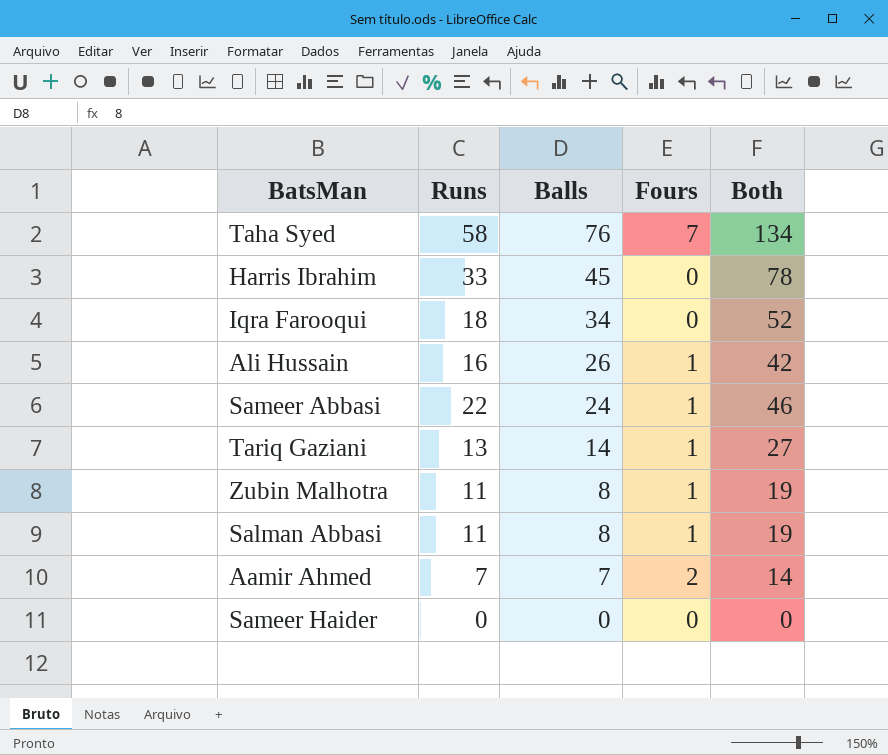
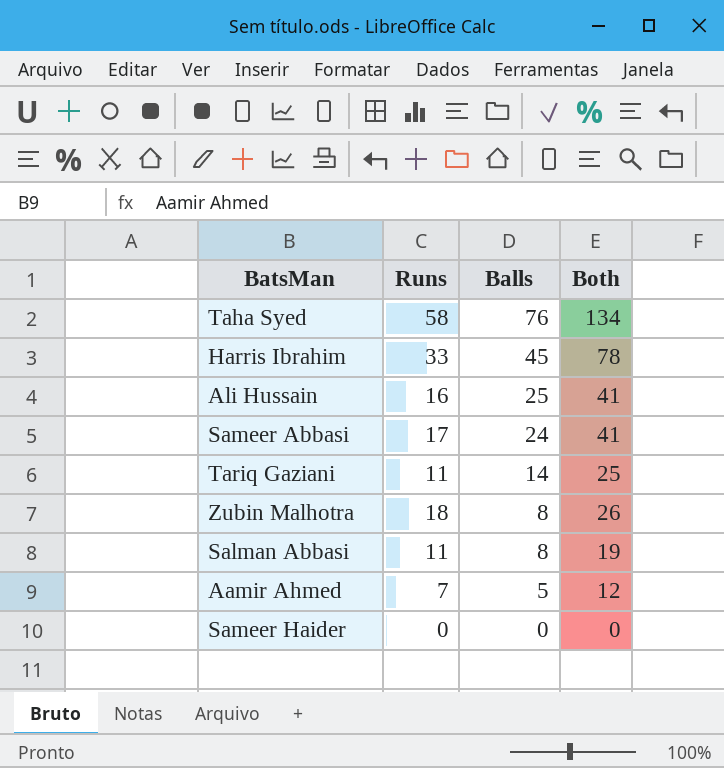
column Fours | position: 4 -> none
row Iqra Farooqui: 18 | 34 | 0 | 52 -> none
Ali Hussain | Balls: 26 -> 25
Ali Hussain | Both: 42 -> 41
Sameer Abbasi | Runs: 22 -> 17
Sameer Abbasi | Both: 46 -> 41
Tariq Gaziani | Runs: 13 -> 11
Tariq Gaziani | Both: 27 -> 25
Zubin Malhotra | Runs: 11 -> 18
Zubin Malhotra | Both: 19 -> 26
Aamir Ahmed | Balls: 7 -> 5
Aamir Ahmed | Both: 14 -> 12

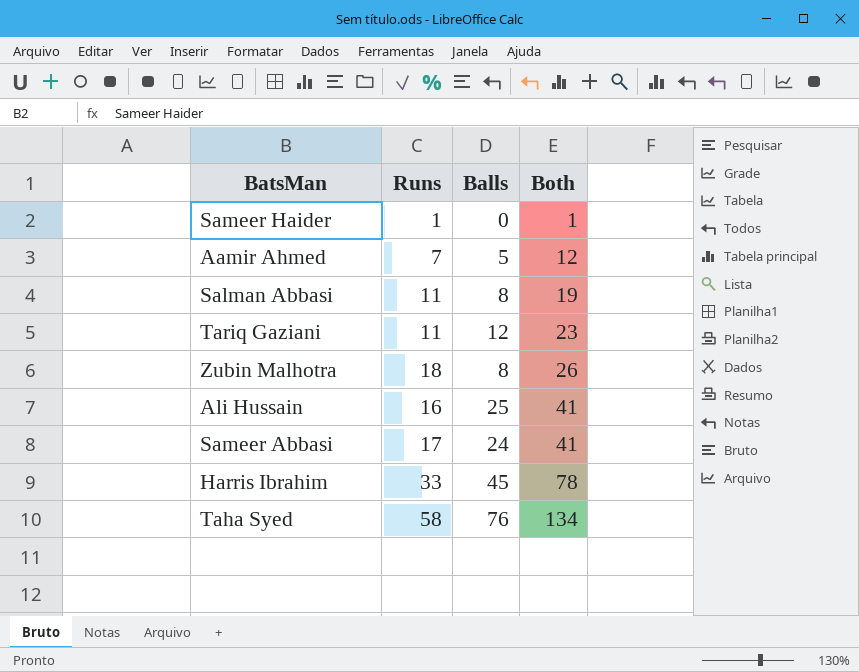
row order: Balls descending -> Both ascending
Sameer Haider | Runs: 0 -> 1
Sameer Haider | Both: 0 -> 1
Tariq Gaziani | Balls: 14 -> 12
Tariq Gaziani | Both: 25 -> 23

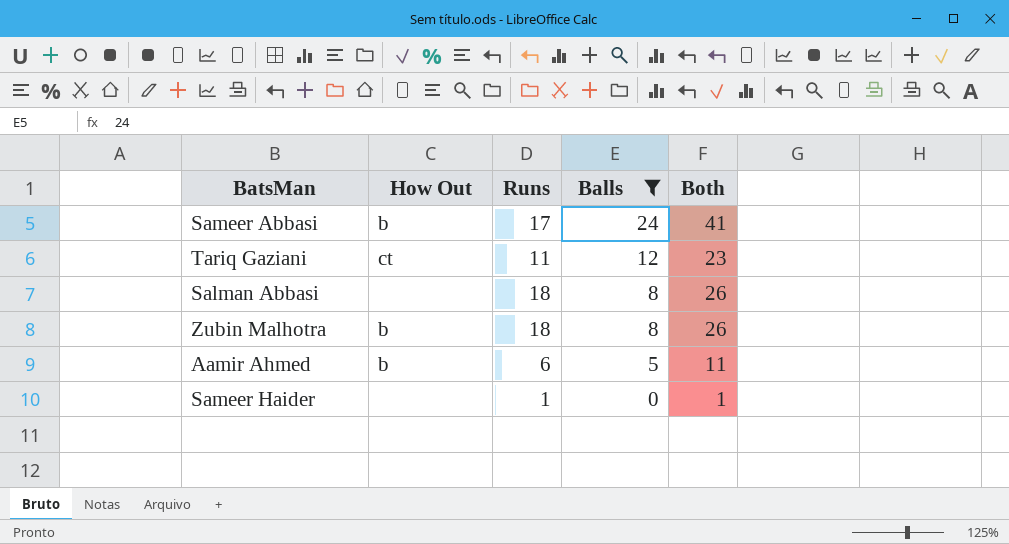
filter: none -> Balls <= 24
row order: Both ascending -> Balls descending
column How Out | position: none -> 2
Salman Abbasi | Runs: 11 -> 18
Salman Abbasi | Both: 19 -> 26
Aamir Ahmed | Runs: 7 -> 6
Aamir Ahmed | Both: 12 -> 11

